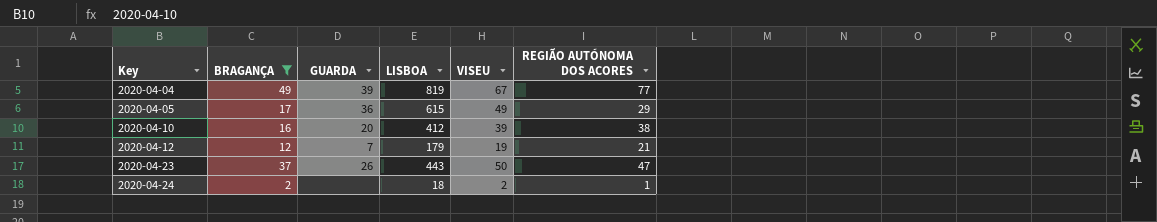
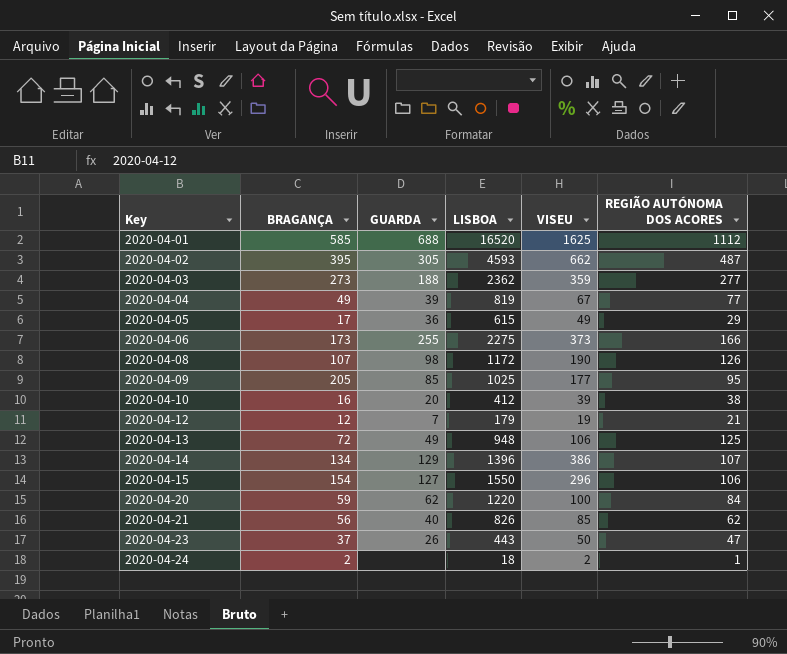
filter: BRAGANÇA <= 49 -> none

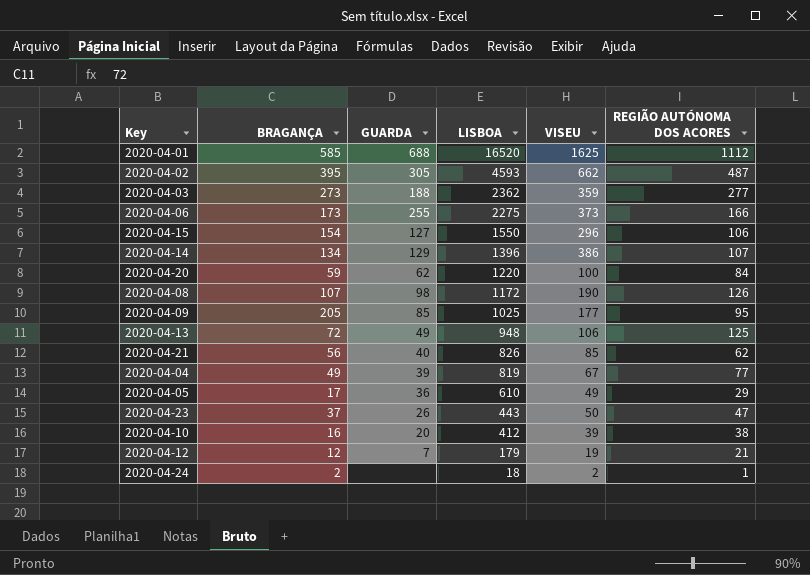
row order: Key ascending -> LISBOA descending
2020-04-05 | LISBOA: 615 -> 610

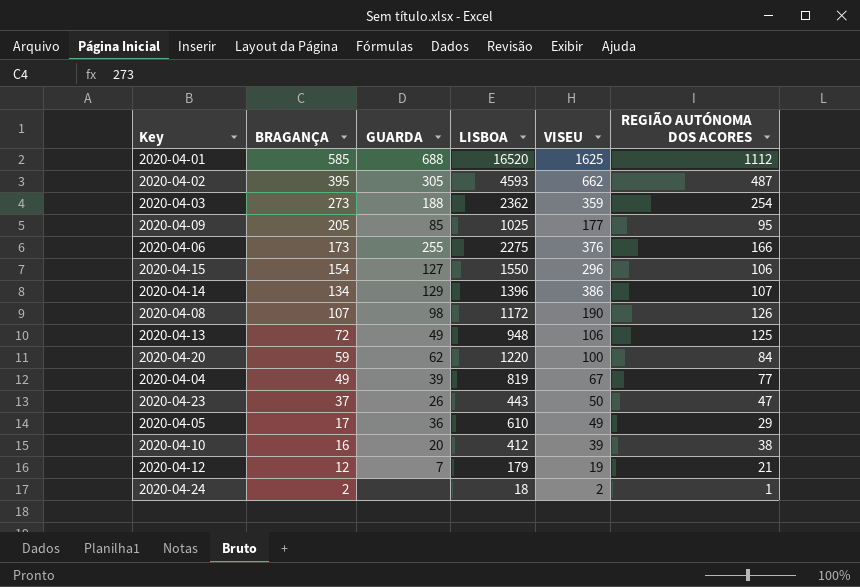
row order: LISBOA descending -> BRAGANÇA descending
row 2020-04-21: 56 | 40 | 826 | 85 | 62 -> none
2020-04-03 | REGIÃO AUTÓNOMA DOS ACORES: 277 -> 254
2020-04-06 | VISEU: 373 -> 376

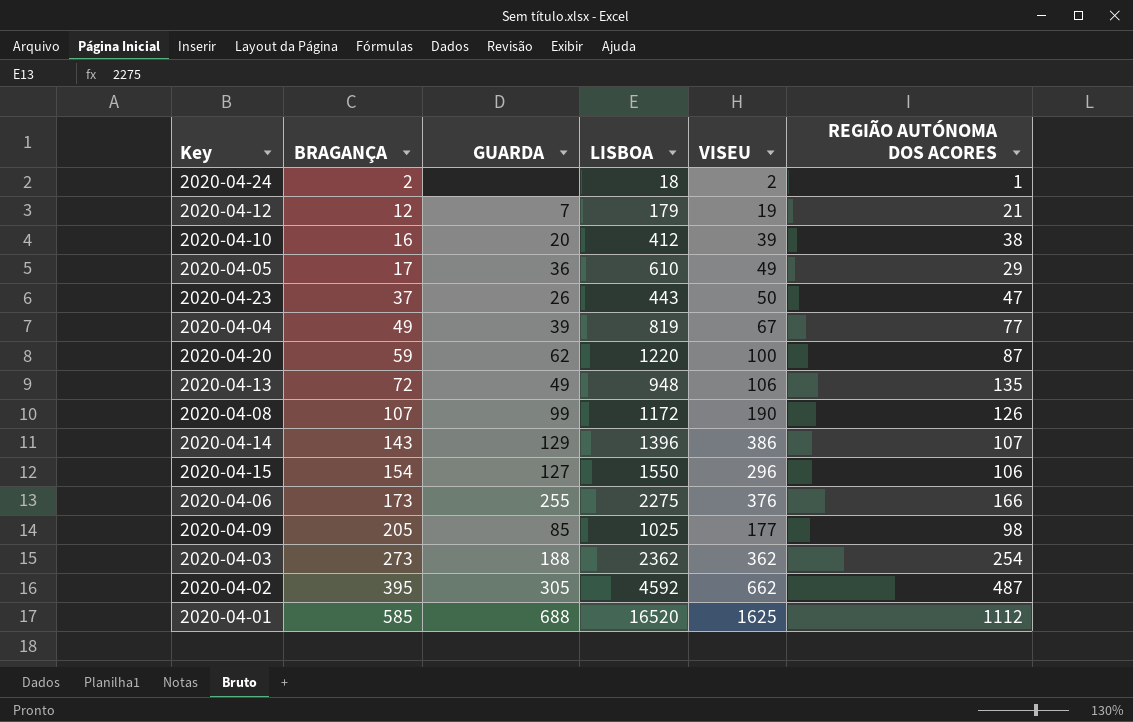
row order: BRAGANÇA descending -> BRAGANÇA ascending
2020-04-20 | REGIÃO AUTÓNOMA DOS ACORES: 84 -> 87
2020-04-13 | REGIÃO AUTÓNOMA DOS ACORES: 125 -> 135
2020-04-08 | GUARDA: 98 -> 99
2020-04-14 | BRAGANÇA: 134 -> 143
2020-04-09 | REGIÃO AUTÓNOMA DOS ACORES: 95 -> 98
2020-04-03 | VISEU: 359 -> 362
2020-04-02 | LISBOA: 4593 -> 4592

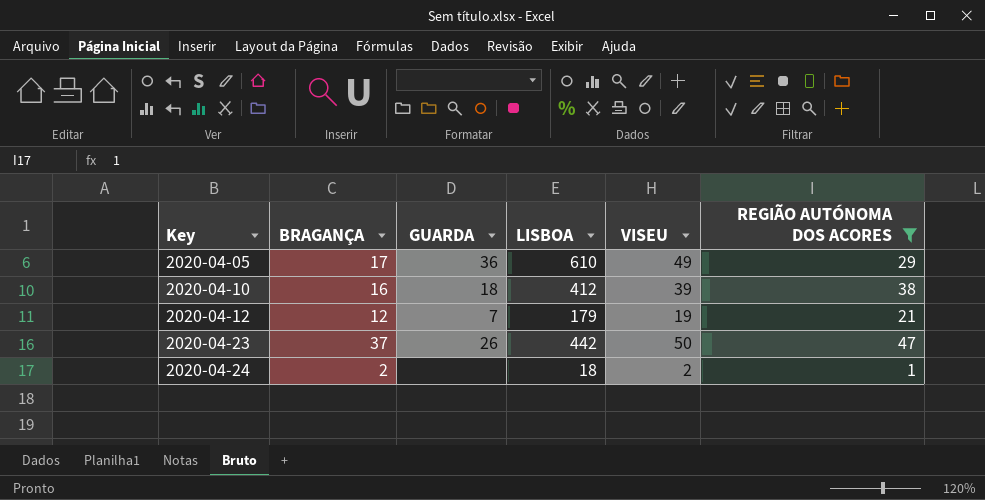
filter: none -> REGIÃO AUTÓNOMA DOS ACORES <= 47
row order: BRAGANÇA ascending -> Key ascending
2020-04-10 | GUARDA: 20 -> 18
2020-04-23 | LISBOA: 443 -> 442

